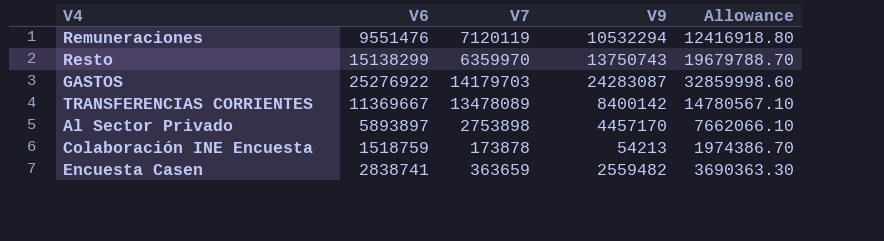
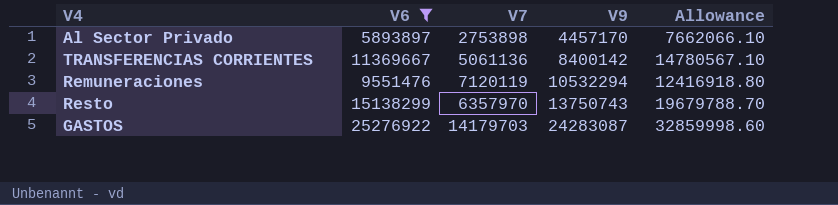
filter: none -> V6 >= 5893897
row order: none -> V9 ascending
TRANSFERENCIAS CORRIENTES | V7: 13478089 -> 5061136
Resto | V7: 6359970 -> 6357970

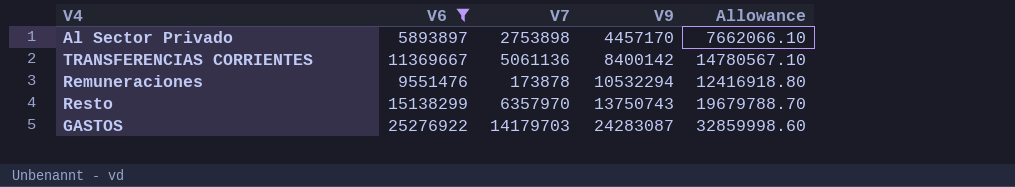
Remuneraciones | V7: 7120119 -> 173878

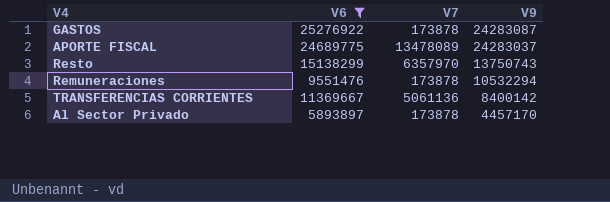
row order: V9 ascending -> V9 descending
column Allowance | formula: [V6] * 1.3 -> none
GASTOS | V7: 14179703 -> 173878
row APORTE FISCAL: none -> 24689775 | 13478089 | 24283037
Al Sector Privado | V7: 2753898 -> 173878

